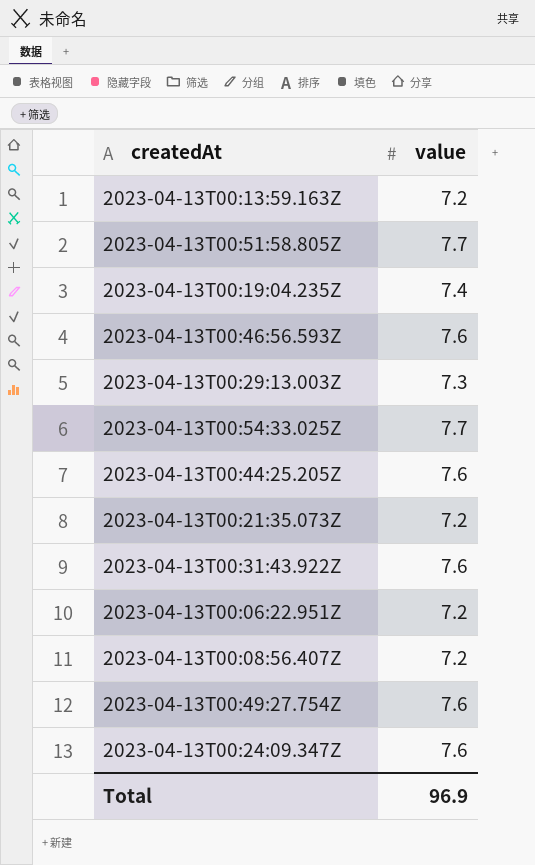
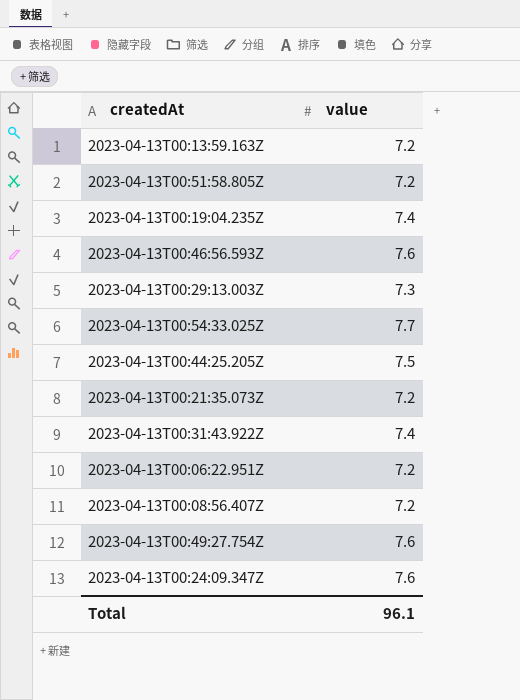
2023-04-13T00:51:58.805Z | value: 7.7 -> 7.2
2023-04-13T00:44:25.205Z | value: 7.6 -> 7.5
2023-04-13T00:31:43.922Z | value: 7.6 -> 7.4
Total | value: 96.9 -> 96.1

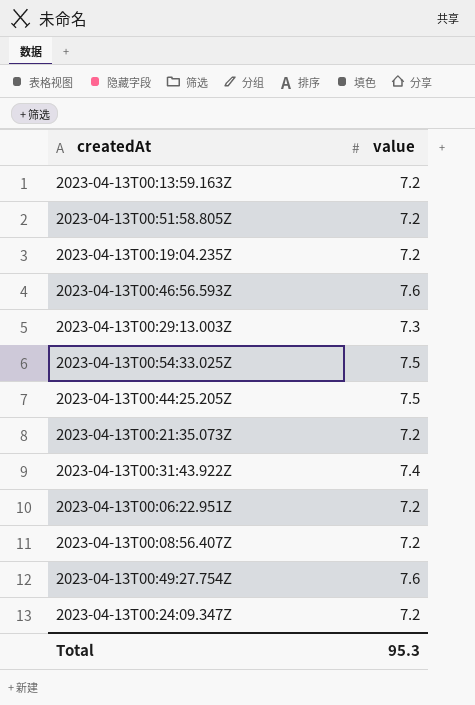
2023-04-13T00:19:04.235Z | value: 7.4 -> 7.2
2023-04-13T00:54:33.025Z | value: 7.7 -> 7.5
2023-04-13T00:24:09.347Z | value: 7.6 -> 7.2
Total | value: 96.1 -> 95.3

